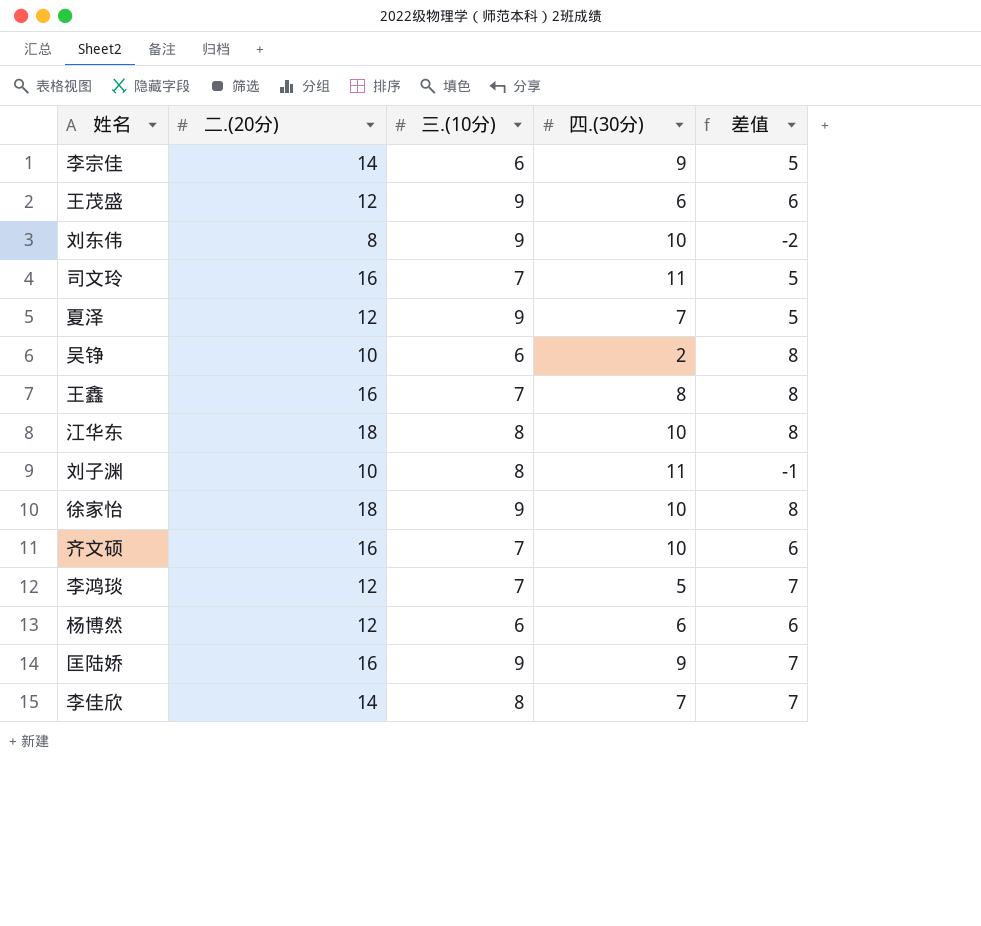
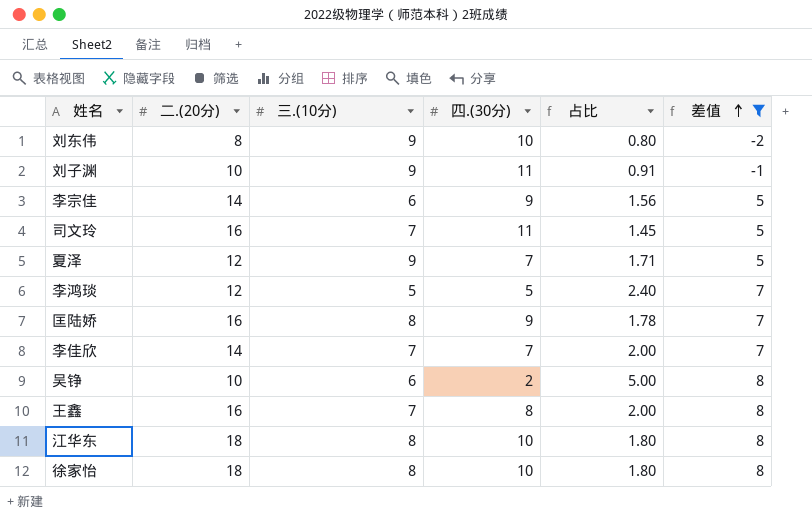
filter: none -> 差值 != 6
row order: none -> 差值 ascending
column 占比 | formula: none -> [二.(20分)] / [四.(30分)]
刘子渊 | 三.(10分): 8 -> 9
李鸿琰 | 三.(10分): 7 -> 5
匡陆娇 | 三.(10分): 9 -> 8
李佳欣 | 三.(10分): 8 -> 7
徐家怡 | 三.(10分): 9 -> 8

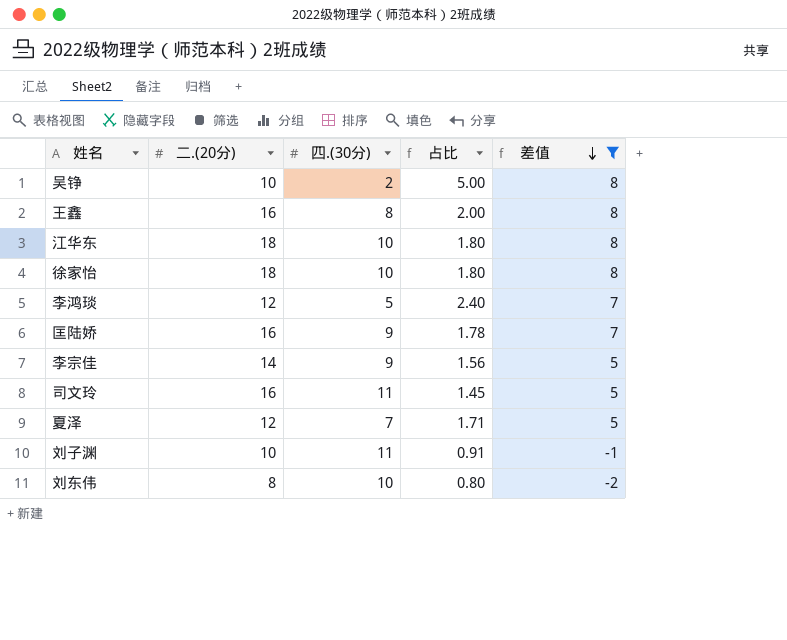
row order: 差值 ascending -> 差值 descending
column 三.(10分) | position: 3 -> none
row 李佳欣: 14 | 7 | 7 | 2.00 | 7 -> none

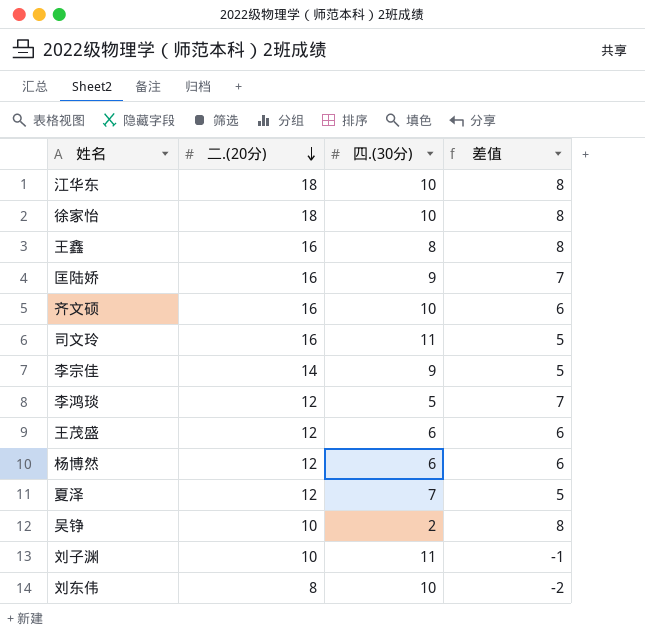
filter: 差值 != 6 -> none
row order: 差值 descending -> 二.(20分) descending
column 占比 | formula: [二.(20分)] / [四.(30分)] -> none

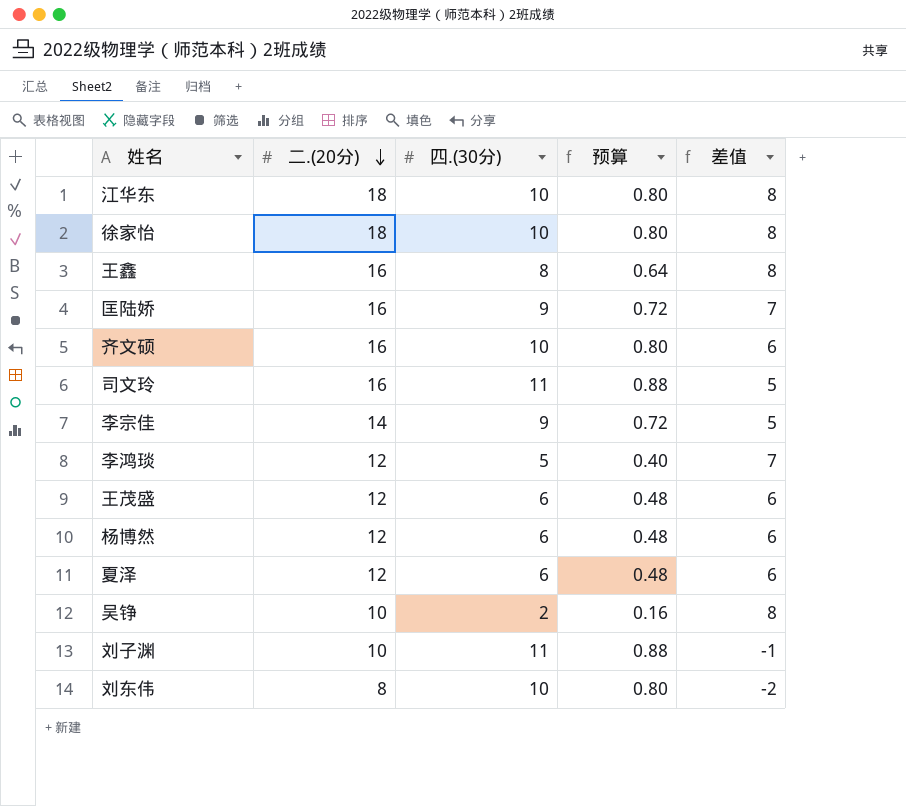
column 预算 | formula: none -> [四.(30分)] * 0.08
夏泽 | 四.(30分): 7 -> 6
夏泽 | 差值: 5 -> 6

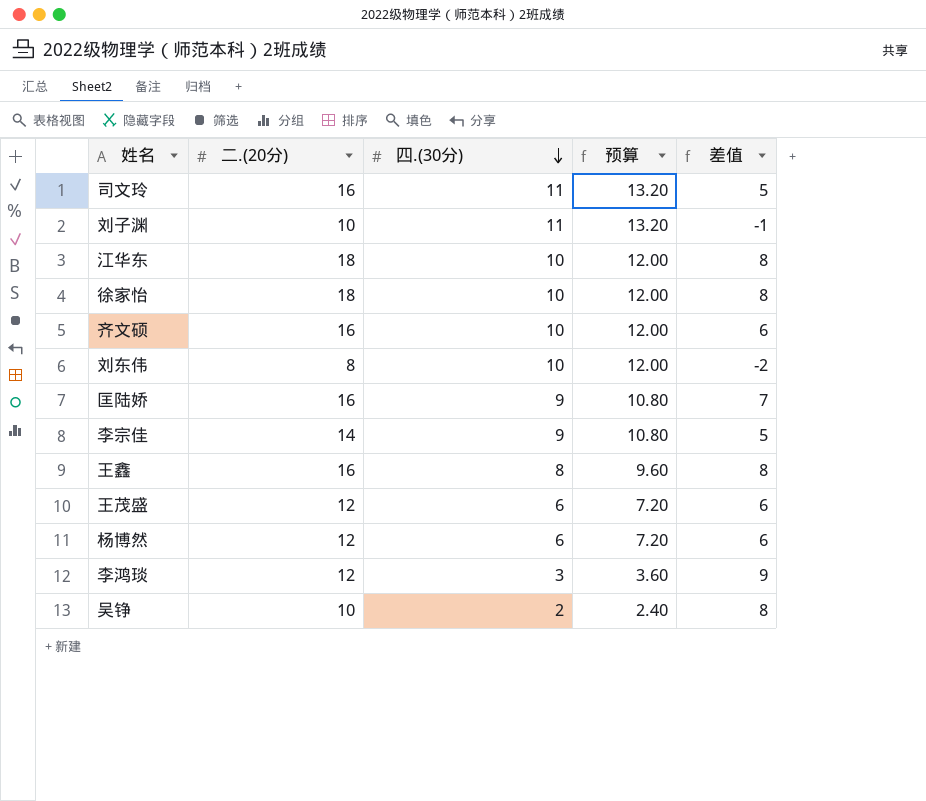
row order: 二.(20分) descending -> 四.(30分) descending
column 预算 | formula: [四.(30分)] * 0.08 -> [四.(30分)] * 1.2
row 夏泽: 12 | 6 | 0.48 | 6 -> none
李鸿琰 | 四.(30分): 5 -> 3
李鸿琰 | 差值: 7 -> 9

